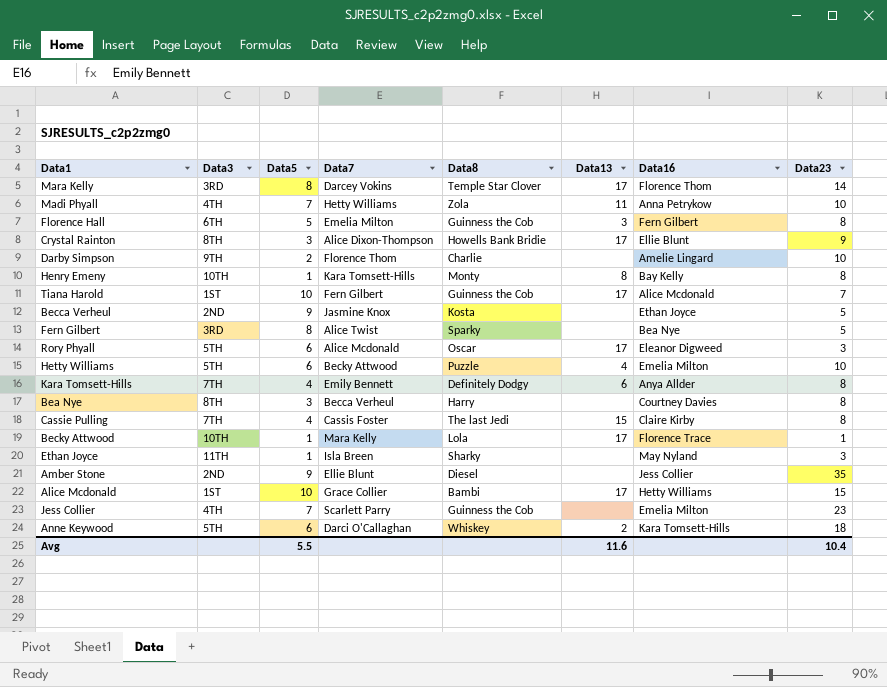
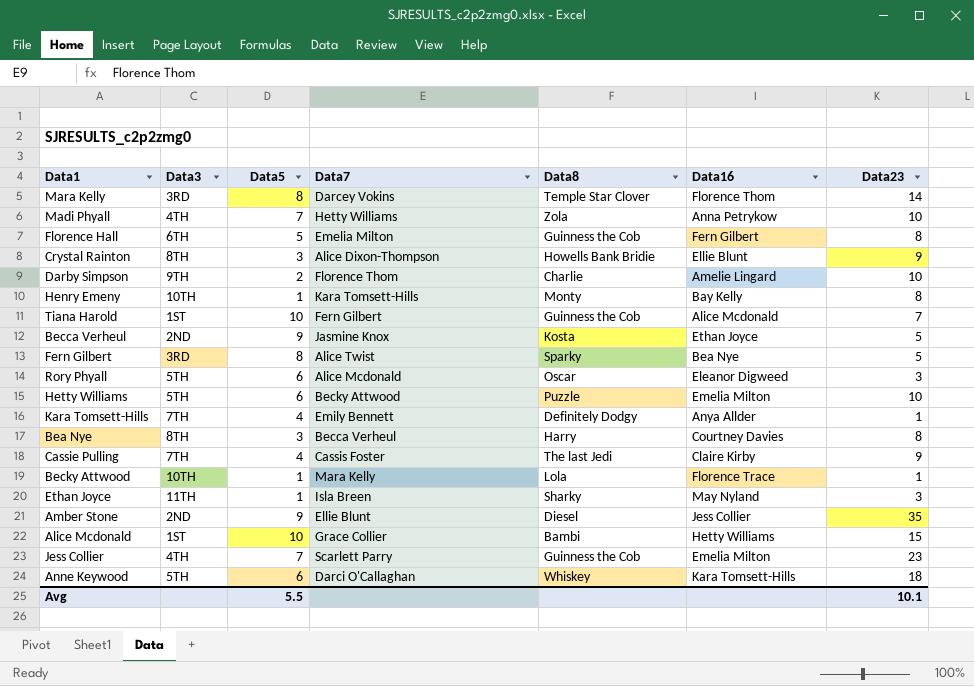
column Data13 | position: 6 -> none
Kara Tomsett-Hills | Data23: 8 -> 1
Cassie Pulling | Data23: 8 -> 9
Avg | Data23: 10.4 -> 10.1

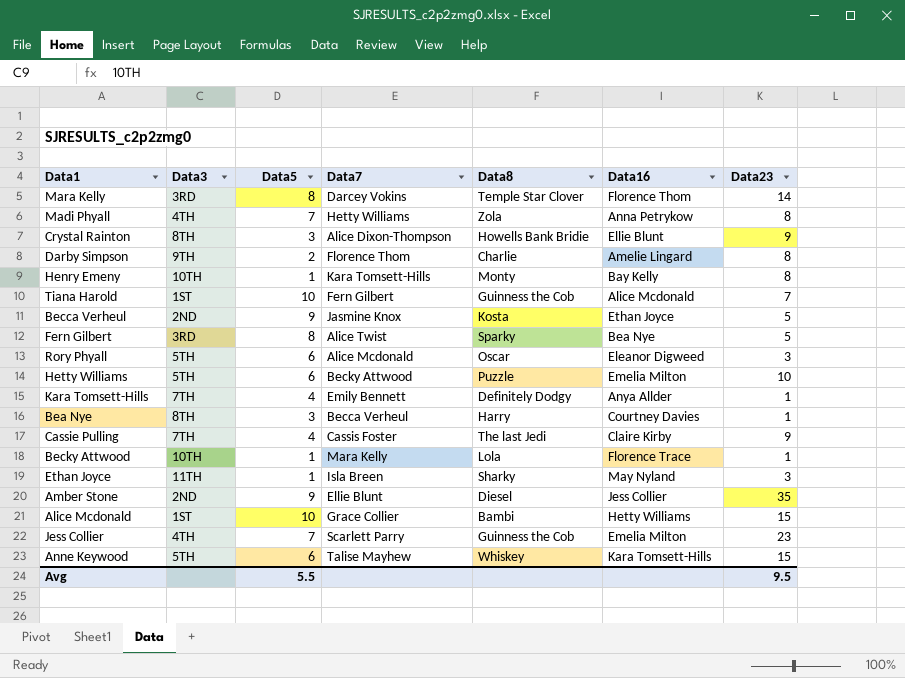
row Florence Hall: 6TH | 5 | Emelia Milton | Guinness the Cob | Fern Gilbert | 8 -> none
Madi Phyall | Data23: 10 -> 8
Darby Simpson | Data23: 10 -> 8
Bea Nye | Data23: 8 -> 1
Anne Keywood | Data7: Darci O'Callaghan -> Talise Mayhew
Anne Keywood | Data23: 18 -> 15
Avg | Data23: 10.1 -> 9.5

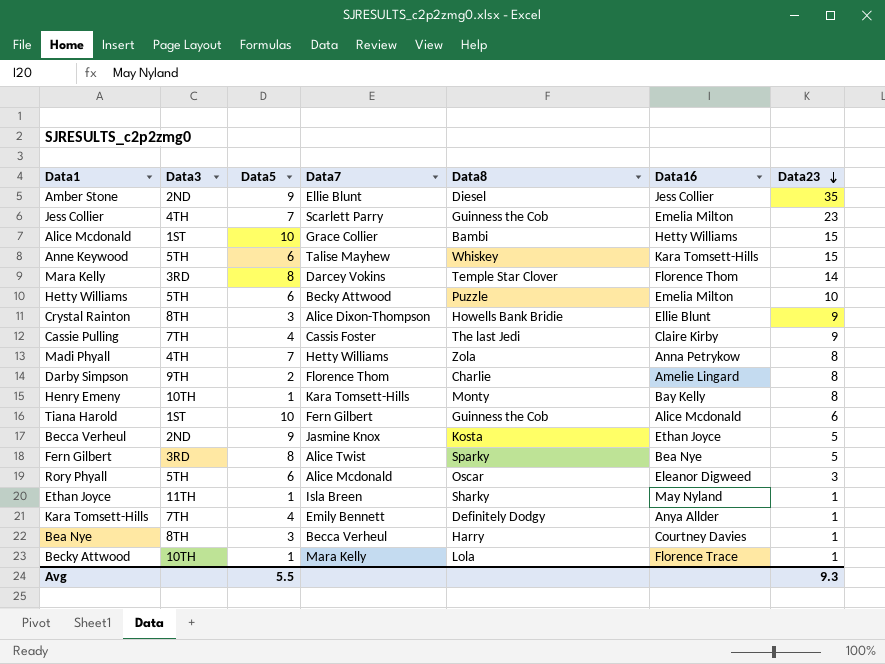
row order: none -> Data23 descending
Tiana Harold | Data23: 7 -> 6
Ethan Joyce | Data23: 3 -> 1
Avg | Data23: 9.5 -> 9.3

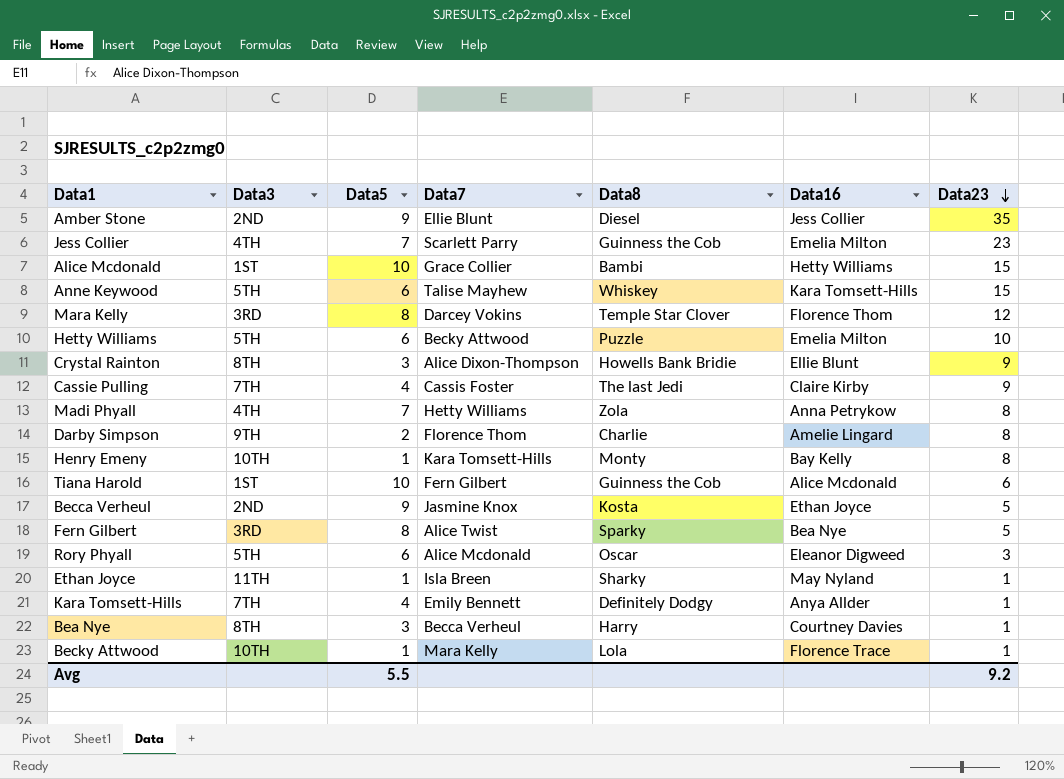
Mara Kelly | Data23: 14 -> 12
Avg | Data23: 9.3 -> 9.2

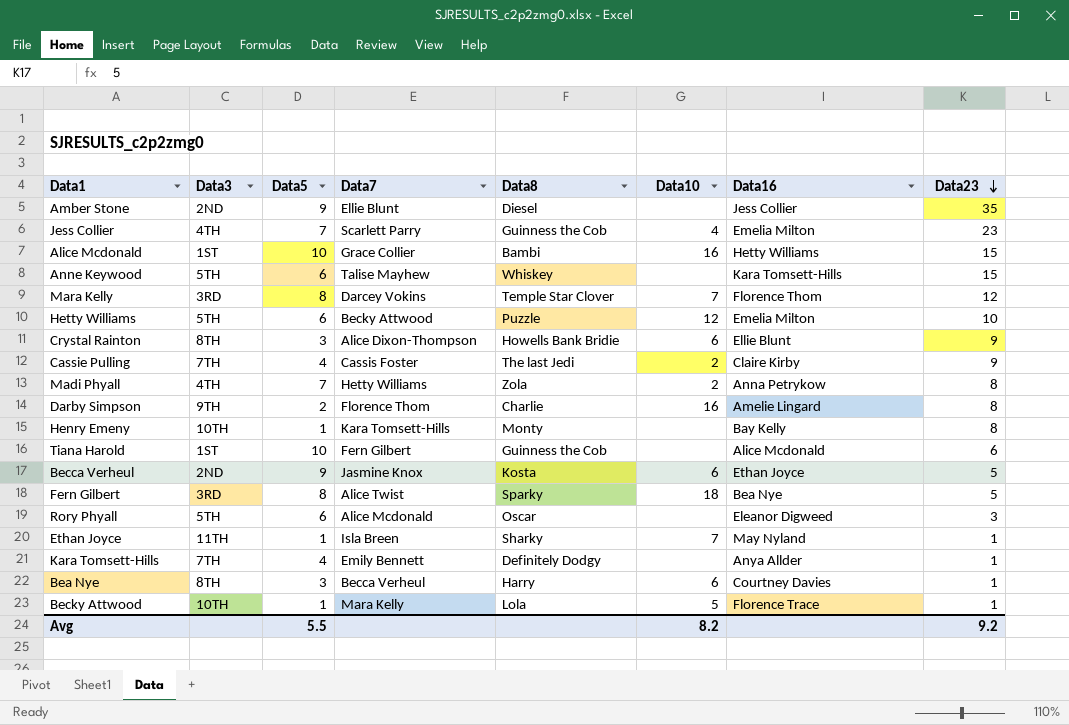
column Data10 | position: none -> 6

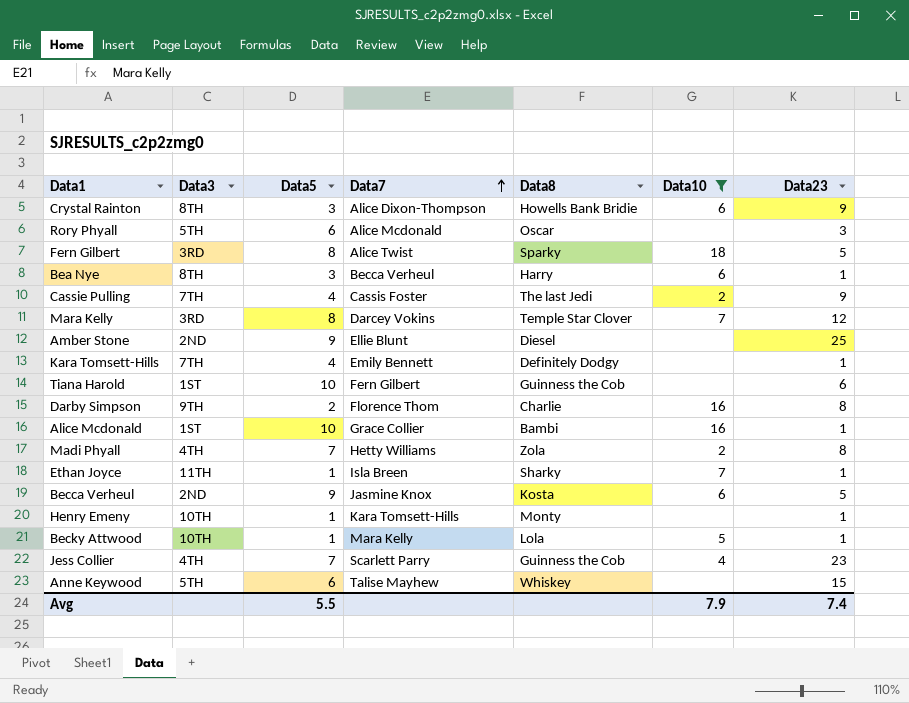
filter: none -> Data10 != 12
row order: Data23 descending -> Data7 ascending
column Data16 | position: 7 -> none
Amber Stone | Data23: 35 -> 25
Alice Mcdonald | Data23: 15 -> 1
Henry Emeny | Data23: 8 -> 1
Avg | Data10: 8.2 -> 7.9
Avg | Data23: 9.2 -> 7.4

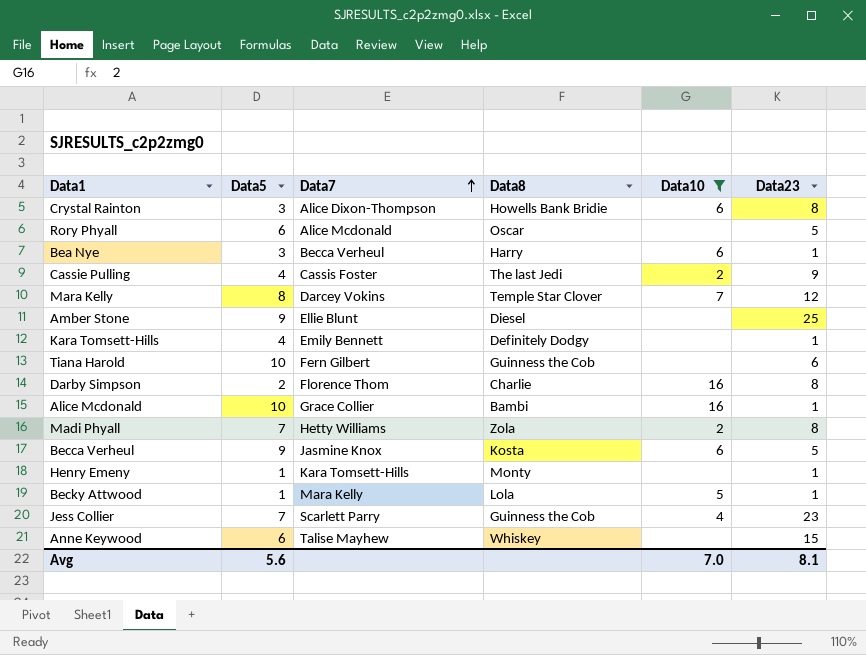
column Data3 | position: 2 -> none
row Fern Gilbert: 3RD | 8 | Alice Twist | Sparky | 18 | 5 -> none
row Ethan Joyce: 11TH | 1 | Isla Breen | Sharky | 7 | 1 -> none
Crystal Rainton | Data23: 9 -> 8
Rory Phyall | Data23: 3 -> 5
Avg | Data5: 5.5 -> 5.6
Avg | Data10: 7.9 -> 7.0
Avg | Data23: 7.4 -> 8.1

